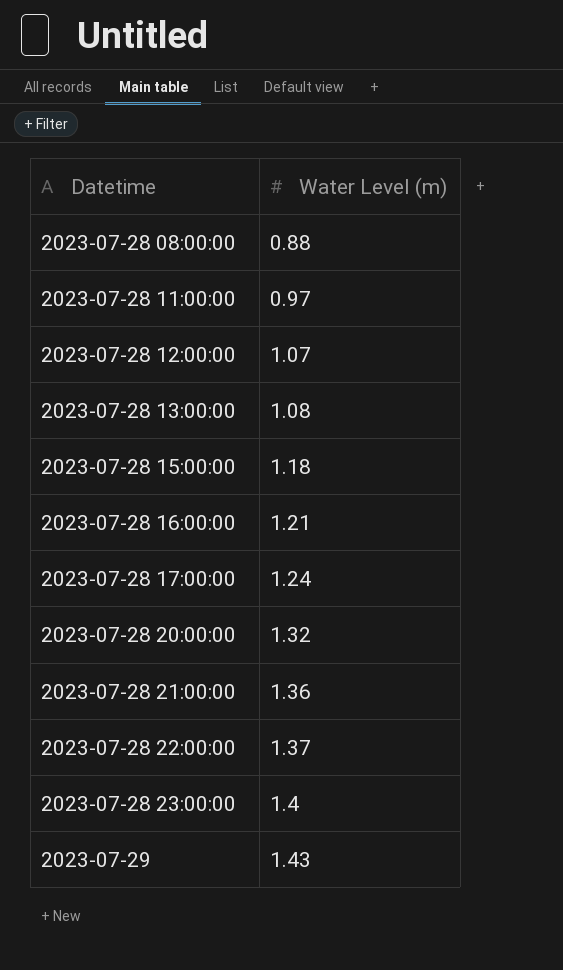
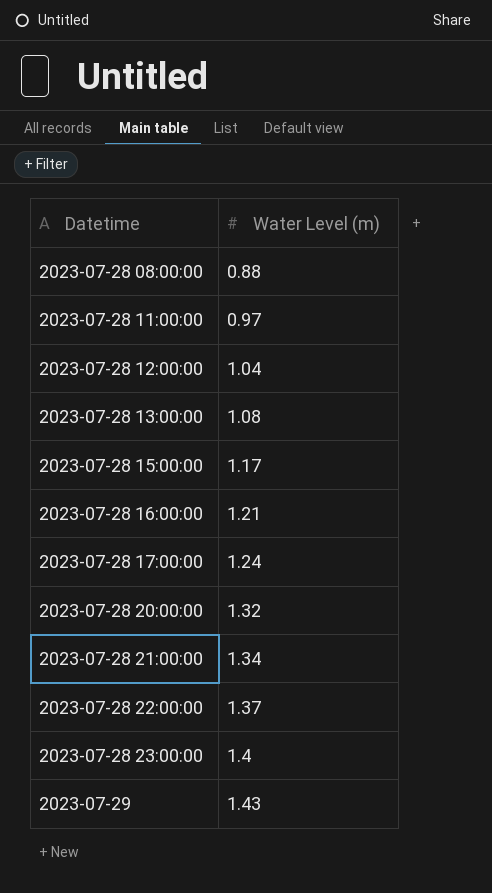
2023-07-28 12:00:00 | Water Level (m): 1.07 -> 1.04
2023-07-28 15:00:00 | Water Level (m): 1.18 -> 1.17
2023-07-28 21:00:00 | Water Level (m): 1.36 -> 1.34

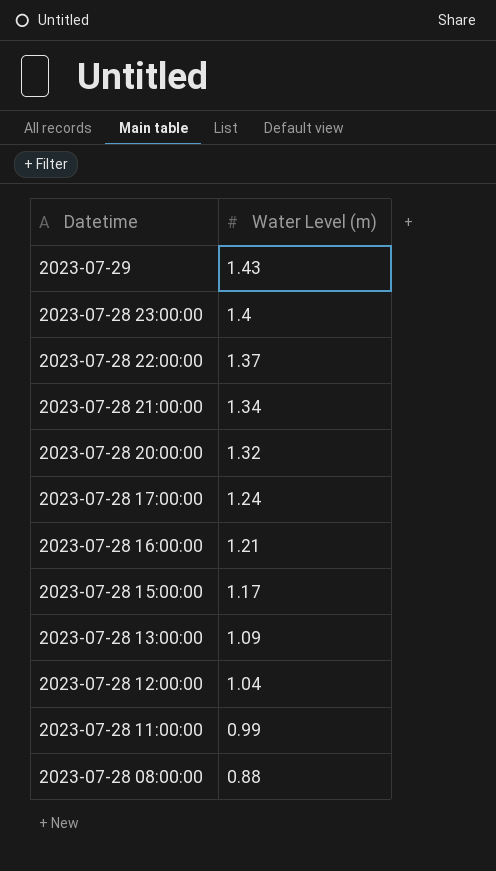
row order: Datetime ascending -> Datetime descending
2023-07-28 13:00:00 | Water Level (m): 1.08 -> 1.09
2023-07-28 11:00:00 | Water Level (m): 0.97 -> 0.99

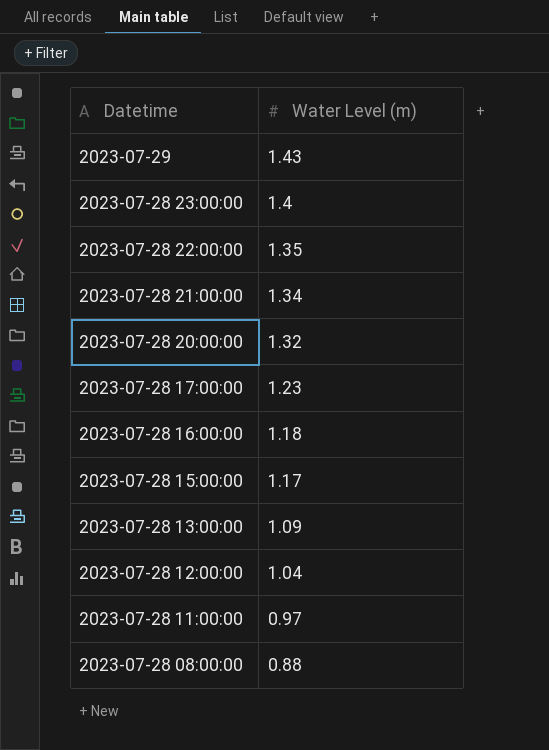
2023-07-28 22:00:00 | Water Level (m): 1.37 -> 1.35
2023-07-28 17:00:00 | Water Level (m): 1.24 -> 1.23
2023-07-28 16:00:00 | Water Level (m): 1.21 -> 1.18
2023-07-28 11:00:00 | Water Level (m): 0.99 -> 0.97

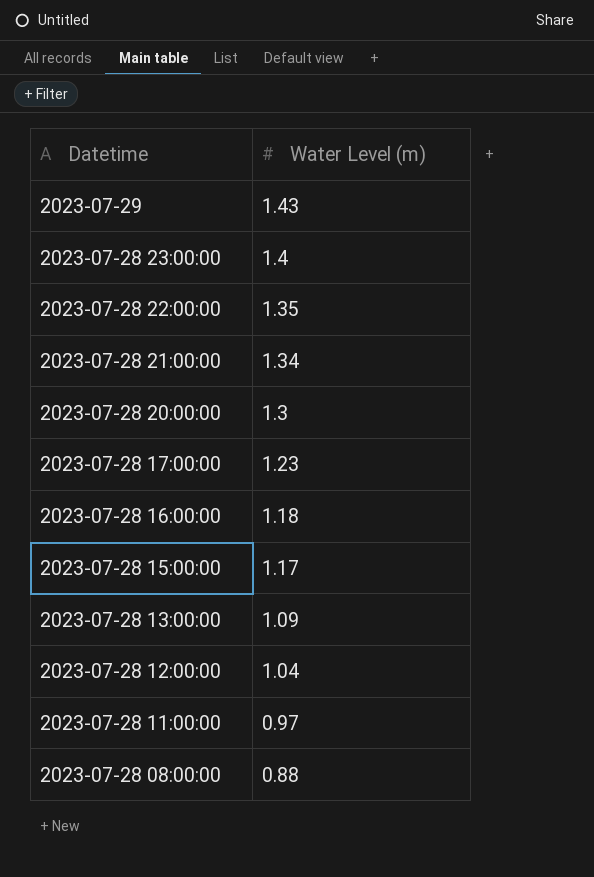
2023-07-28 20:00:00 | Water Level (m): 1.32 -> 1.3

